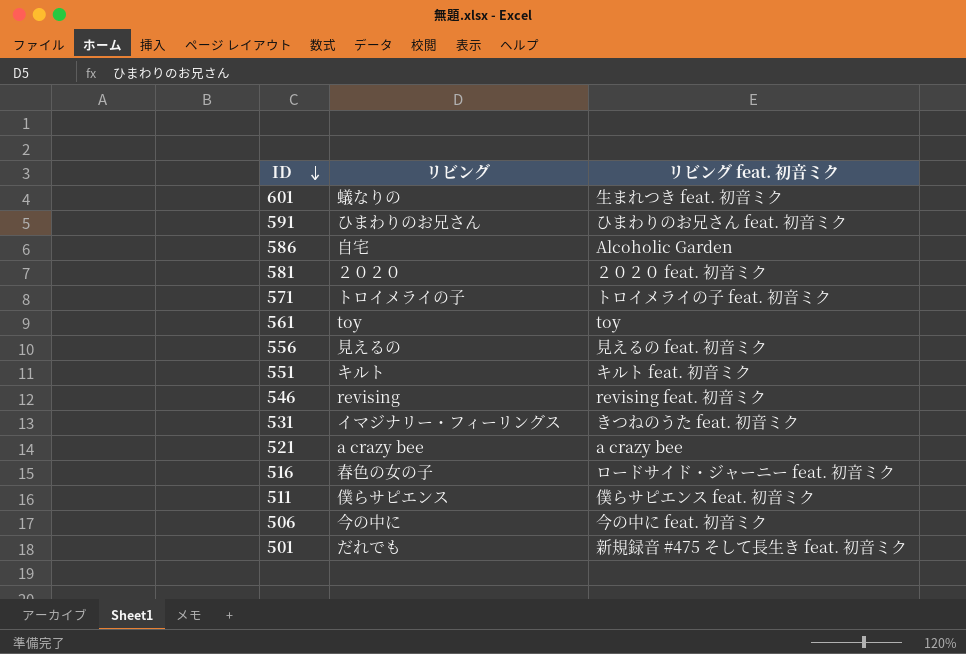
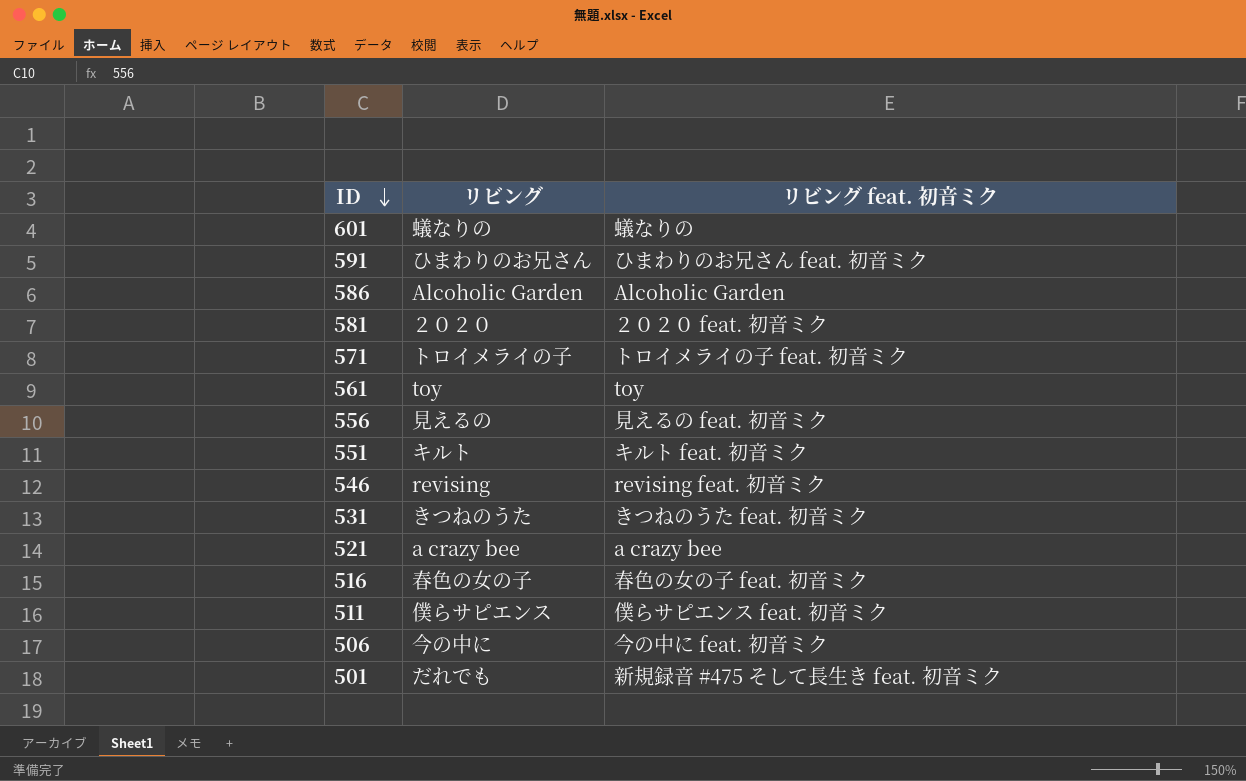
601 | リビング feat. 初音ミク: 生まれつき feat. 初音ミク -> 蟻なりの
586 | リビング: 自宅 -> Alcoholic Garden
531 | リビング: イマジナリー・フィーリングス -> きつねのうた
516 | リビング feat. 初音ミク: ロードサイド・ジャーニー feat. 初音ミク -> 春色の女の子 feat. 初音ミク

